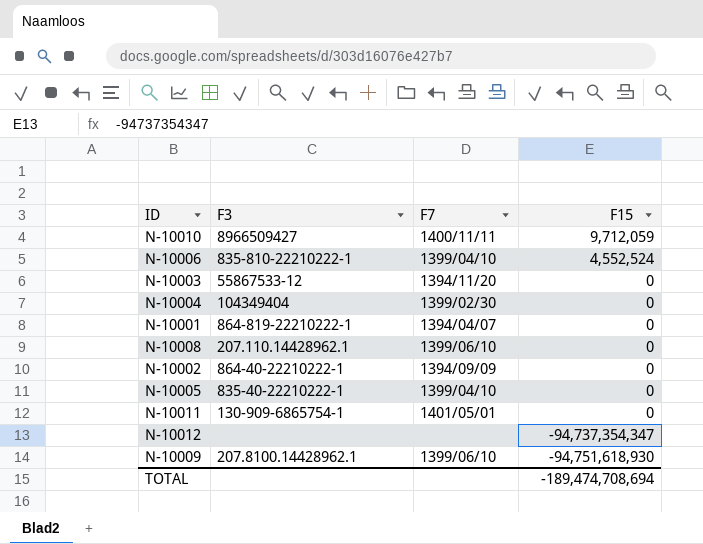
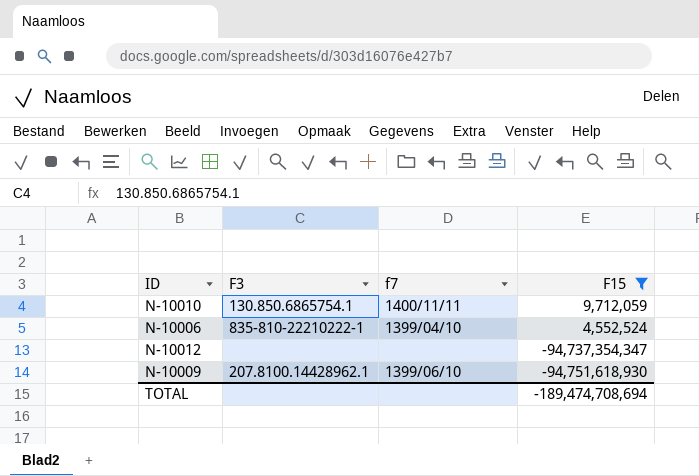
filter: none -> F15 != 0
column name: F7 -> f7
N-10010 | F3: 8966509427 -> 130.850.6865754.1

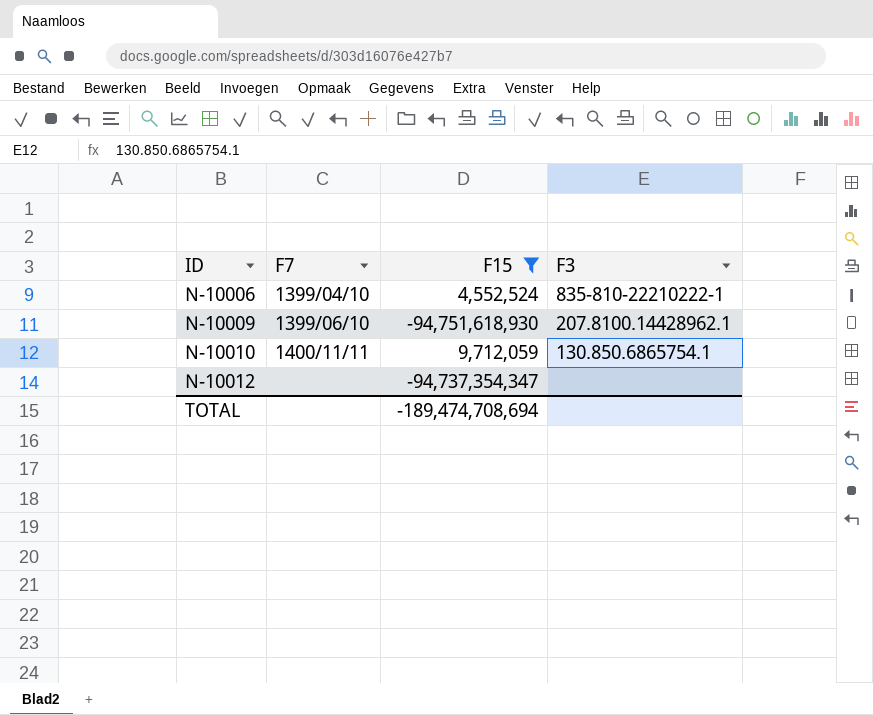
row order: F15 descending -> ID ascending
column name: f7 -> F7
column F3 | position: 2 -> 4

